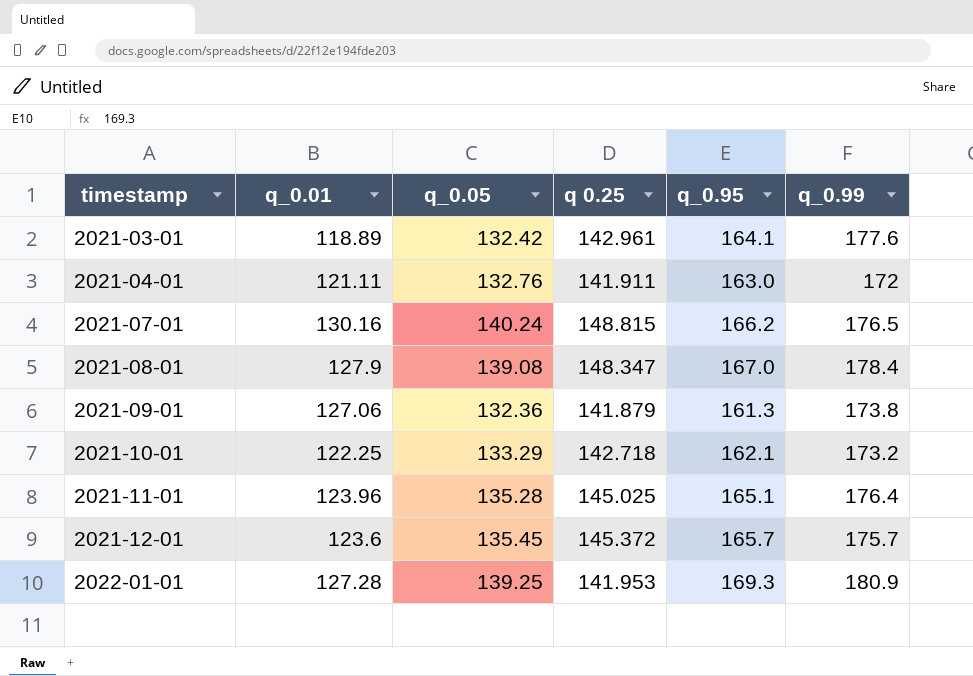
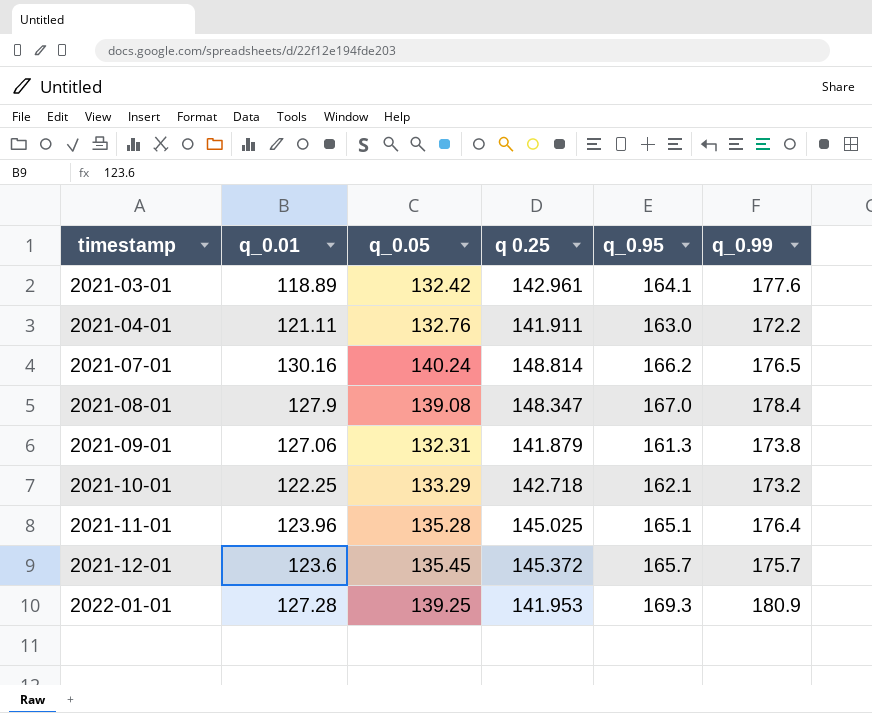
2021-04-01 | q_0.99: 172 -> 172.2
2021-07-01 | q 0.25: 148.815 -> 148.814
2021-09-01 | q_0.05: 132.36 -> 132.31

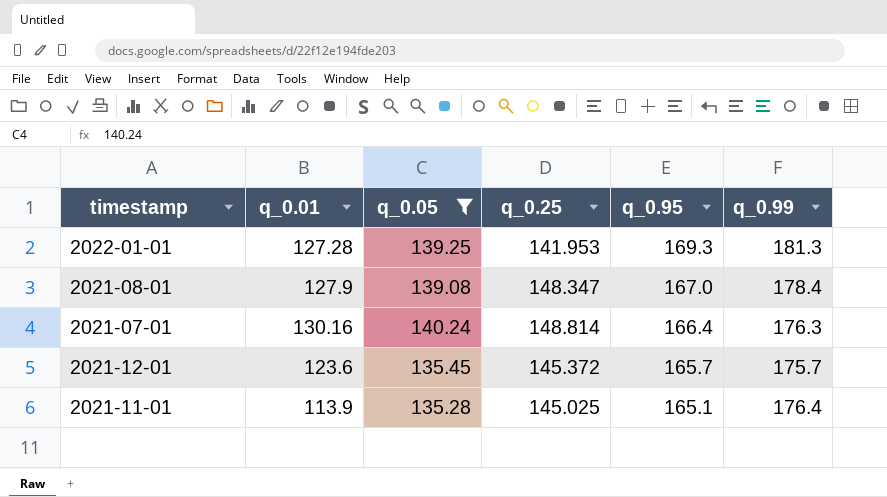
filter: none -> q_0.05 >= 135.28
row order: timestamp ascending -> q_0.95 descending
column name: q 0.25 -> q_0.25
2022-01-01 | q_0.99: 180.9 -> 181.3
2021-07-01 | q_0.95: 166.2 -> 166.4
2021-07-01 | q_0.99: 176.5 -> 176.3
2021-11-01 | q_0.01: 123.96 -> 113.9

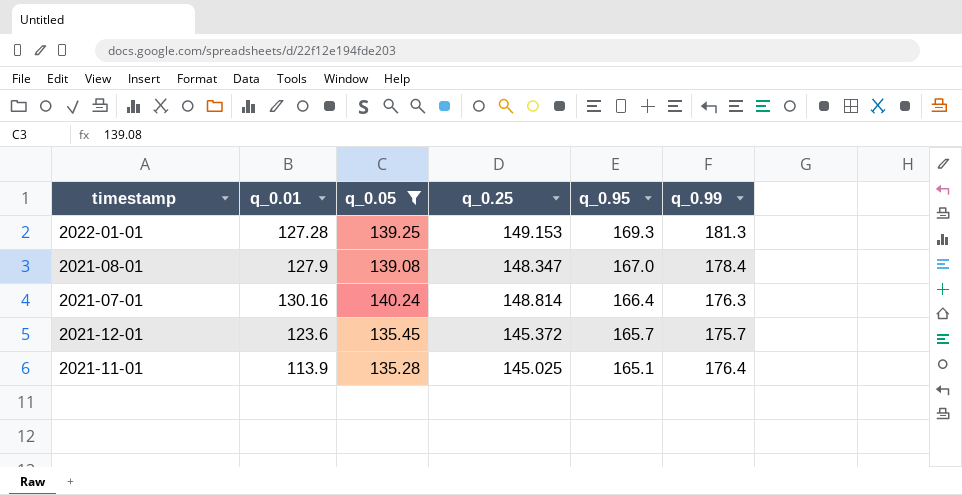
2022-01-01 | q_0.25: 141.953 -> 149.153

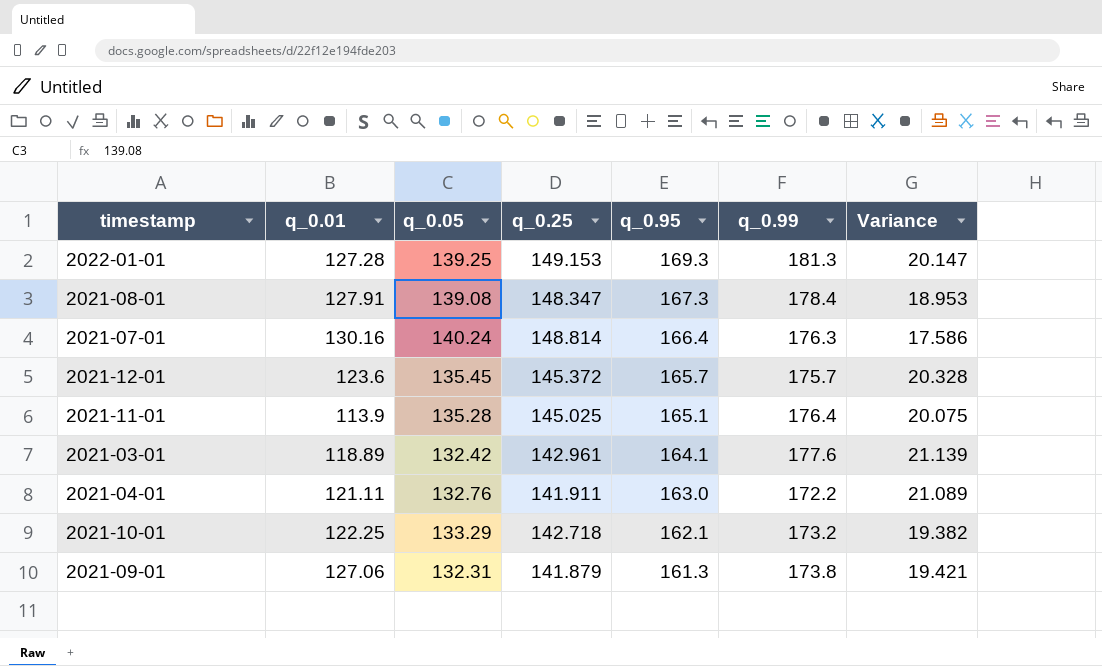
filter: q_0.05 >= 135.28 -> none
column Variance | formula: none -> [q_0.95] - [q_0.25]
2021-08-01 | q_0.01: 127.9 -> 127.91
2021-08-01 | q_0.95: 167.0 -> 167.3

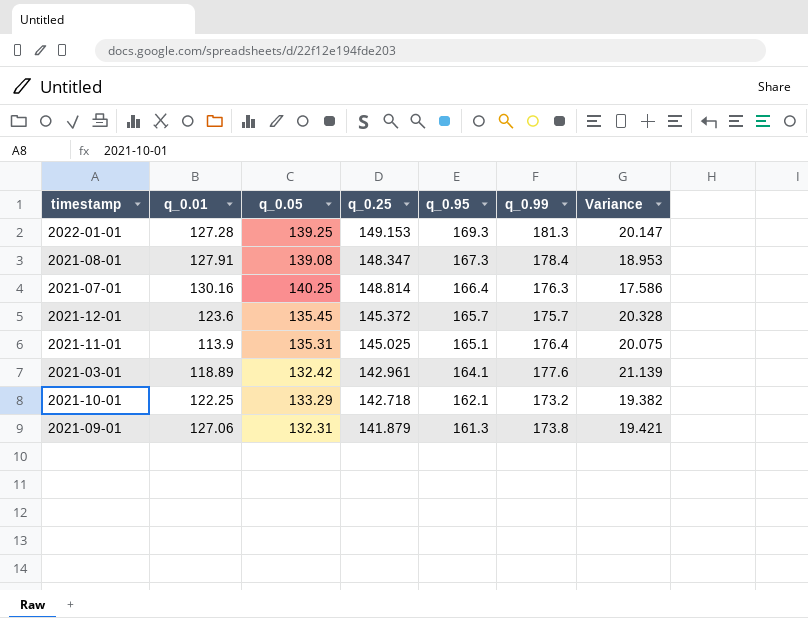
row 2021-04-01: 121.11 | 132.76 | 141.911 | 163.0 | 172.2 | 21.089 -> none
2021-07-01 | q_0.05: 140.24 -> 140.25
2021-11-01 | q_0.05: 135.28 -> 135.31

